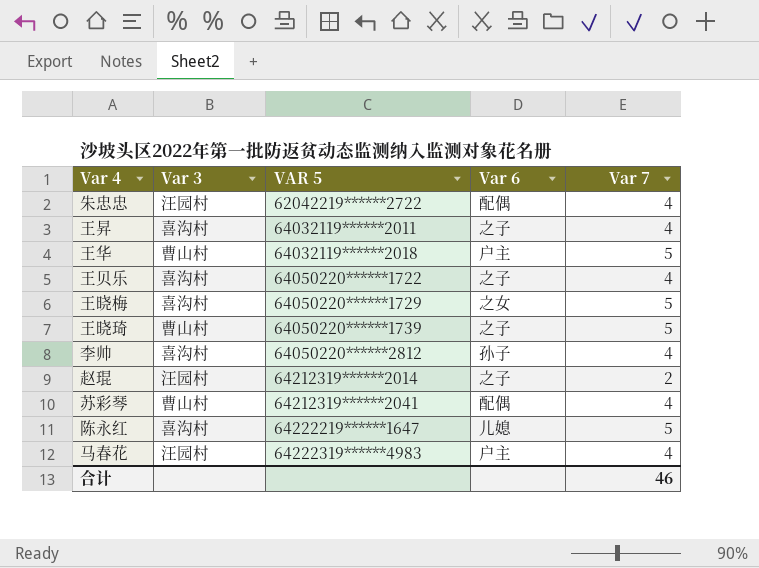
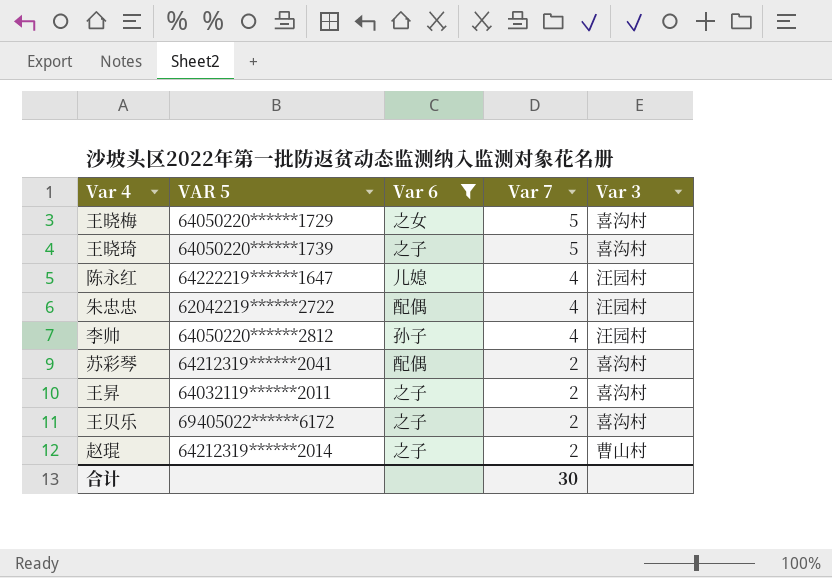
filter: none -> Var 6 != 户主
row order: VAR 5 ascending -> Var 7 descending
column Var 3 | position: 2 -> 5
王晓琦 | Var 3: 曹山村 -> 喜沟村
陈永红 | Var 7: 5 -> 4
陈永红 | Var 3: 喜沟村 -> 汪园村
李帅 | Var 3: 喜沟村 -> 汪园村
苏彩琴 | Var 7: 4 -> 2
苏彩琴 | Var 3: 曹山村 -> 喜沟村
王昇 | Var 7: 4 -> 2
王贝乐 | VAR 5: 64050220******1722 -> 69405022******6172
王贝乐 | Var 7: 4 -> 2
赵琨 | Var 3: 汪园村 -> 曹山村
合计 | Var 7: 46 -> 30

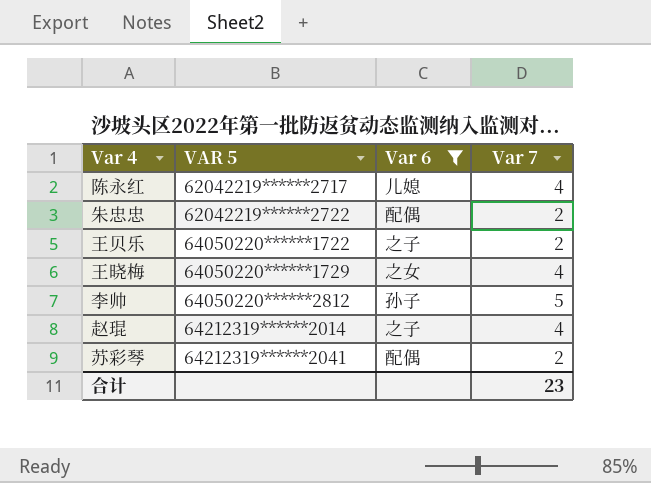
row order: Var 7 descending -> VAR 5 ascending
column Var 3 | position: 5 -> none
row 王晓琦: 64050220******1739 | 之子 | 5 | 喜沟村 -> none
row 王昇: 64032119******2011 | 之子 | 2 | 喜沟村 -> none
陈永红 | VAR 5: 64222219******1647 -> 62042219******2717
朱忠忠 | Var 7: 4 -> 2
王贝乐 | VAR 5: 69405022******6172 -> 64050220******1722
王晓梅 | Var 7: 5 -> 4
李帅 | Var 7: 4 -> 5
赵琨 | Var 7: 2 -> 4
合计 | Var 7: 30 -> 23

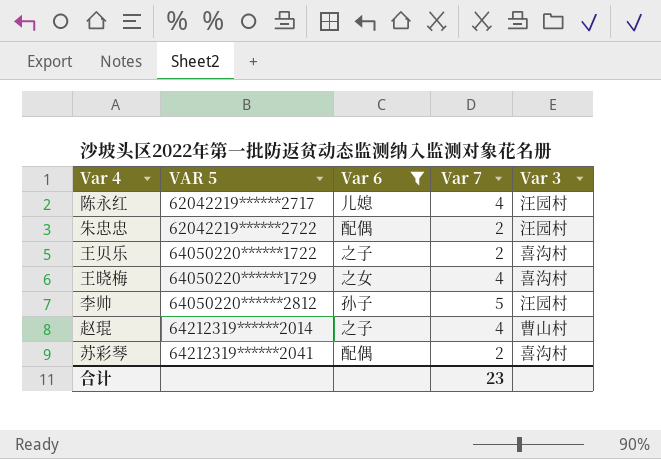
column Var 3 | position: none -> 5

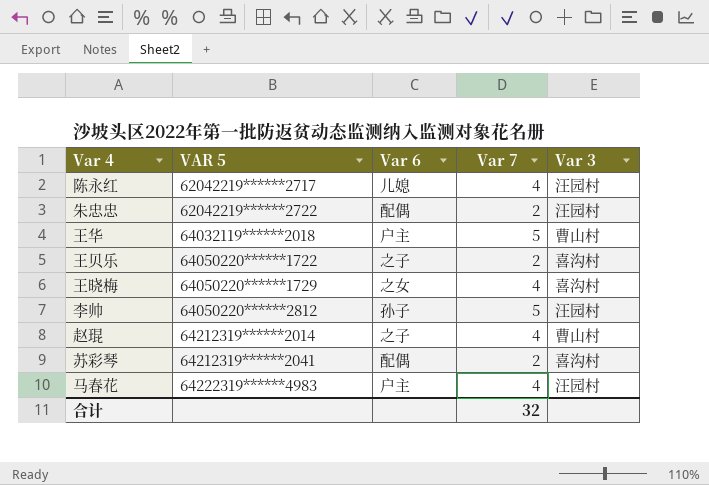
filter: Var 6 != 户主 -> none
合计 | Var 7: 23 -> 32

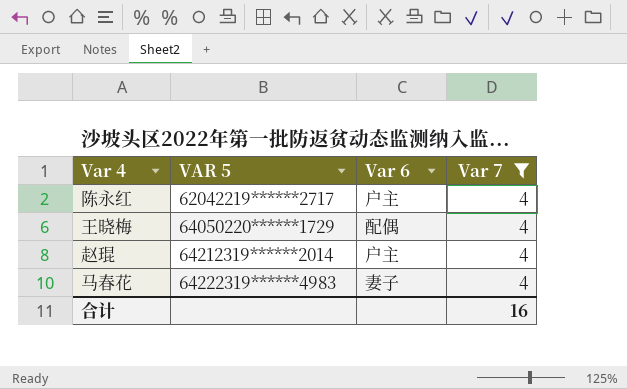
filter: none -> Var 7 = 4
column Var 3 | position: 5 -> none
陈永红 | Var 6: 儿媳 -> 户主
王晓梅 | Var 6: 之女 -> 配偶
赵琨 | Var 6: 之子 -> 户主
马春花 | Var 6: 户主 -> 妻子
合计 | Var 7: 32 -> 16

